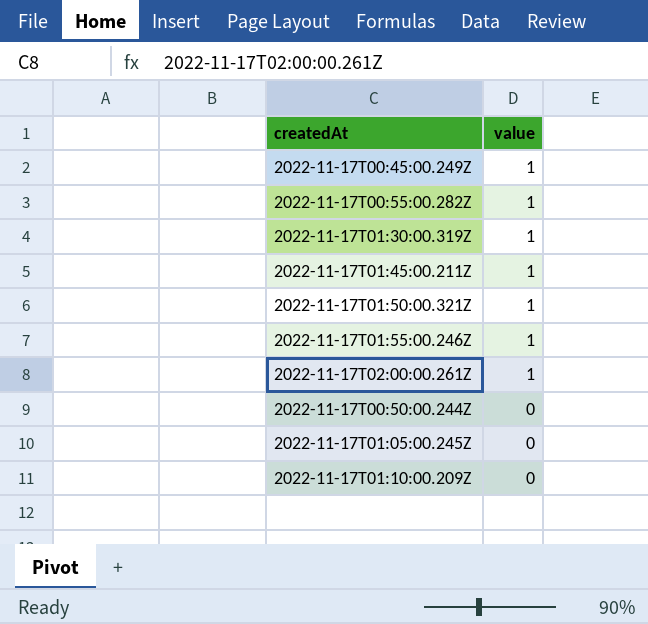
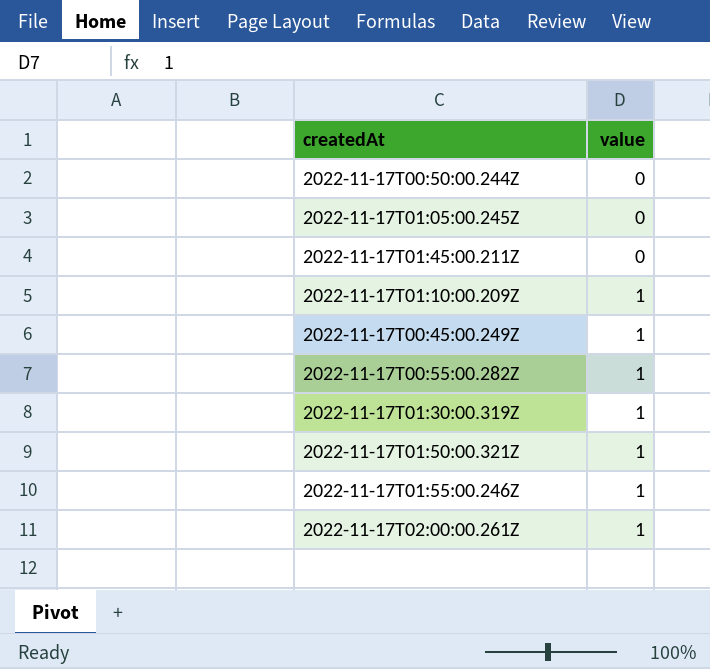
row order: value descending -> value ascending
2022-11-17T01:45:00.211Z | value: 1 -> 0
2022-11-17T01:10:00.209Z | value: 0 -> 1

